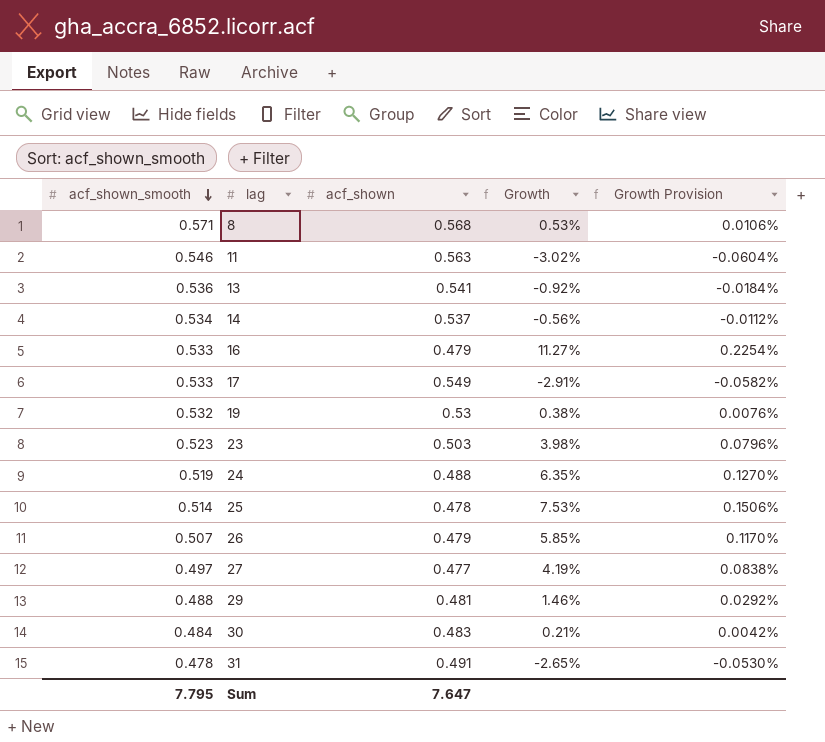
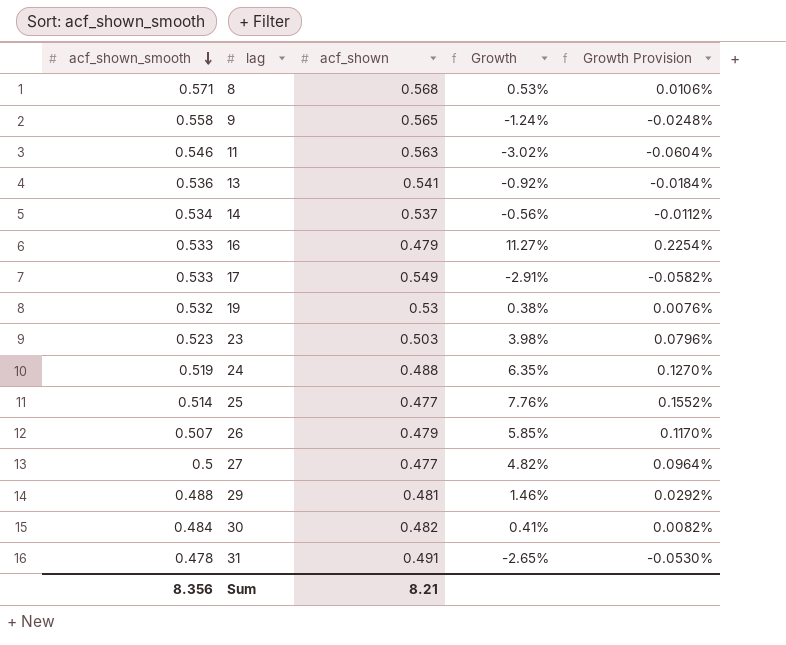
row 9: none -> 0.558 | 0.565 | -1.24% | -0.0248%
25 | acf_shown: 0.478 -> 0.477
25 | Growth: 7.53% -> 7.76%
25 | Growth Provision: 0.1506% -> 0.1552%
27 | acf_shown_smooth: 0.497 -> 0.5
27 | Growth: 4.19% -> 4.82%
27 | Growth Provision: 0.0838% -> 0.0964%
30 | acf_shown: 0.483 -> 0.482
30 | Growth: 0.21% -> 0.41%
30 | Growth Provision: 0.0042% -> 0.0082%
Sum | acf_shown_smooth: 7.795 -> 8.356
Sum | acf_shown: 7.647 -> 8.21

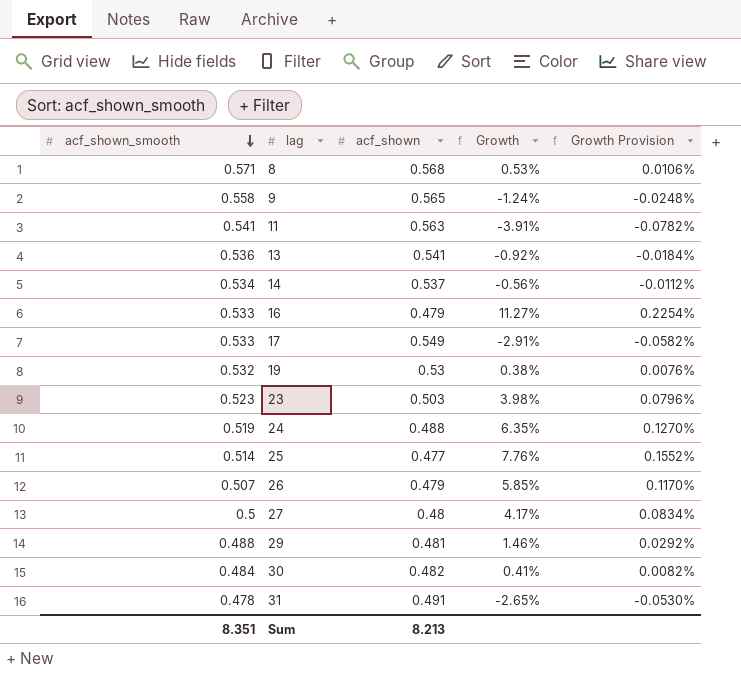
11 | acf_shown_smooth: 0.546 -> 0.541
11 | Growth: -3.02% -> -3.91%
11 | Growth Provision: -0.0604% -> -0.0782%
27 | acf_shown: 0.477 -> 0.48
27 | Growth: 4.82% -> 4.17%
27 | Growth Provision: 0.0964% -> 0.0834%
Sum | acf_shown_smooth: 8.356 -> 8.351
Sum | acf_shown: 8.21 -> 8.213

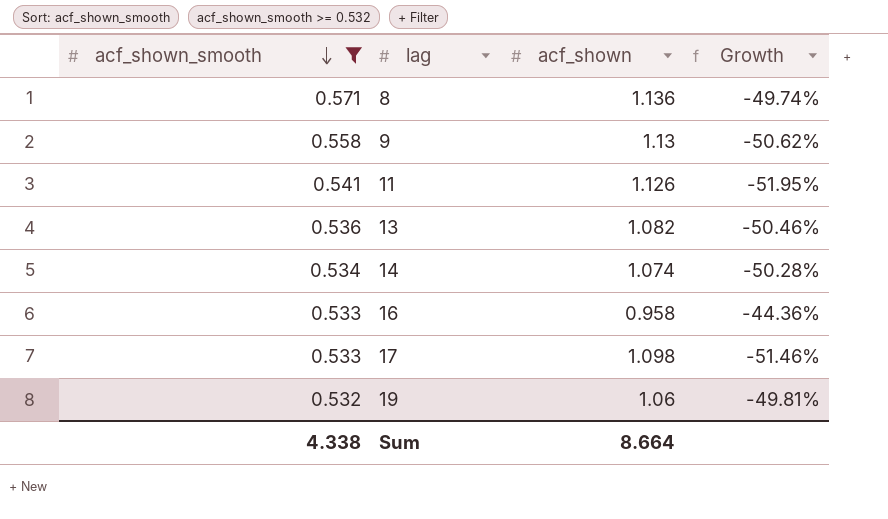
filter: none -> acf_shown_smooth >= 0.532
column Growth Provision | formula: [Growth] * 0.02 -> none
8 | acf_shown: 0.568 -> 1.136
8 | Growth: 0.53% -> -49.74%
9 | acf_shown: 0.565 -> 1.13
9 | Growth: -1.24% -> -50.62%
11 | acf_shown: 0.563 -> 1.126
11 | Growth: -3.91% -> -51.95%
13 | acf_shown: 0.541 -> 1.082
13 | Growth: -0.92% -> -50.46%
14 | acf_shown: 0.537 -> 1.074
14 | Growth: -0.56% -> -50.28%
16 | acf_shown: 0.479 -> 0.958
16 | Growth: 11.27% -> -44.36%
17 | acf_shown: 0.549 -> 1.098
17 | Growth: -2.91% -> -51.46%
19 | acf_shown: 0.53 -> 1.06
19 | Growth: 0.38% -> -49.81%
Sum | acf_shown_smooth: 8.351 -> 4.338
Sum | acf_shown: 8.213 -> 8.664

